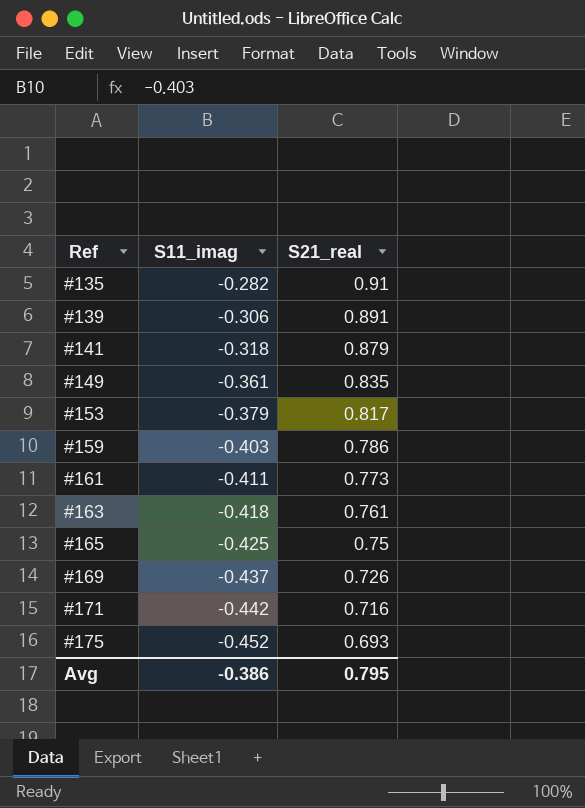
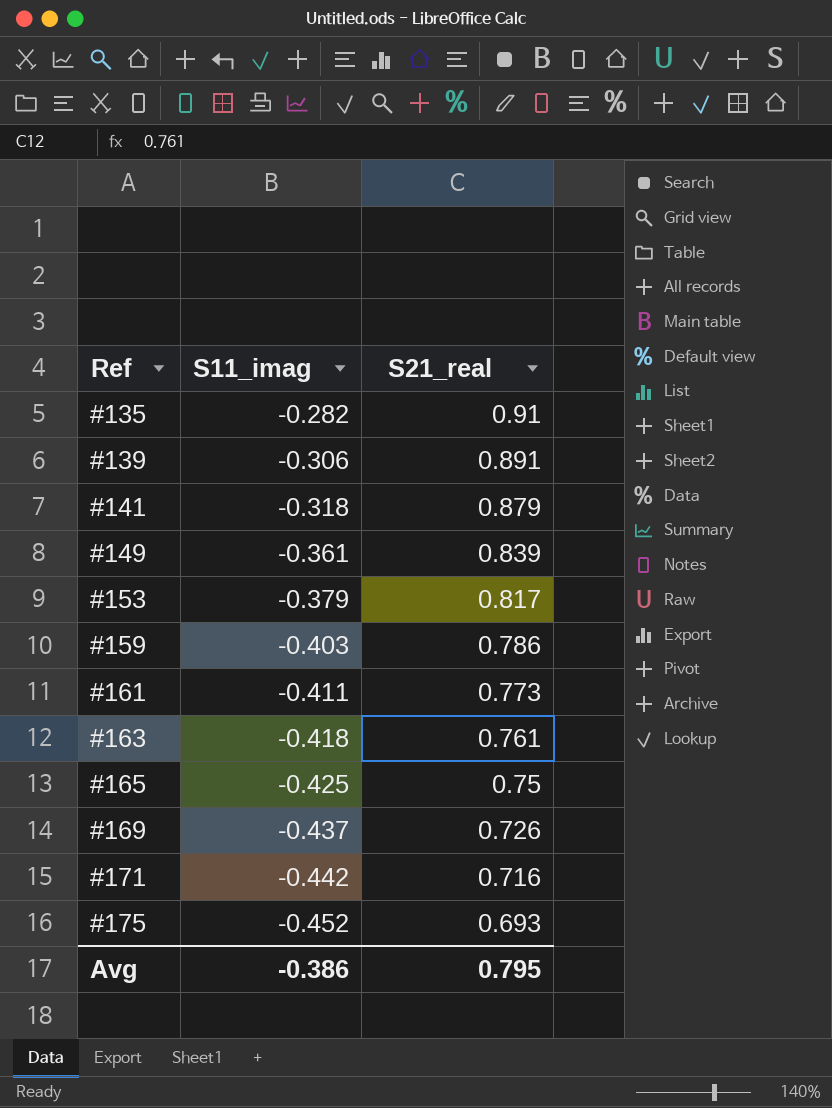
#149 | S21_real: 0.835 -> 0.839

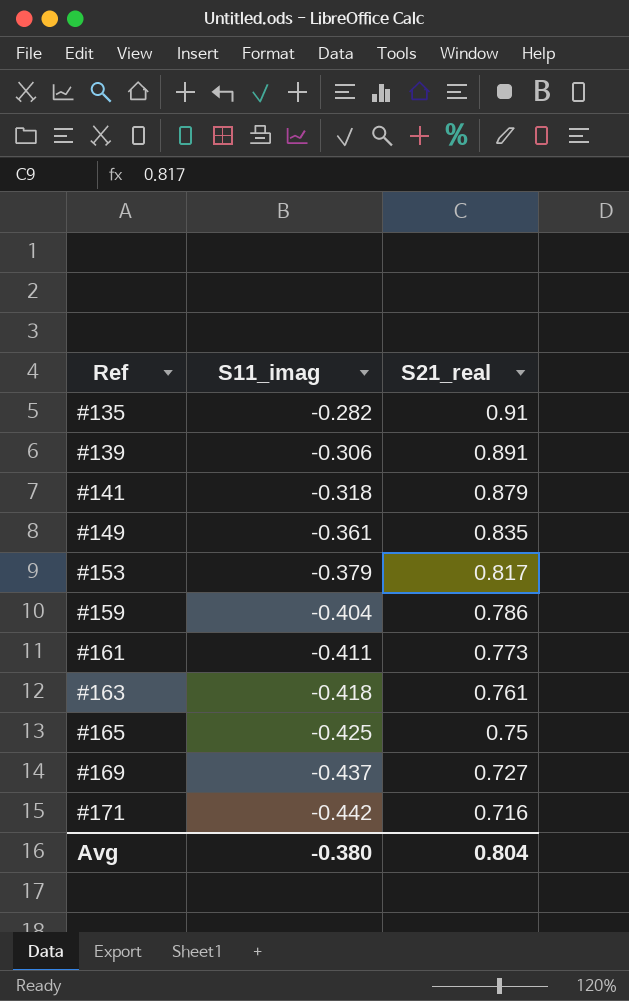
row #175: -0.452 | 0.693 -> none
#149 | S21_real: 0.839 -> 0.835
#159 | S11_imag: -0.403 -> -0.404
#169 | S21_real: 0.726 -> 0.727
Avg | S11_imag: -0.386 -> -0.380
Avg | S21_real: 0.795 -> 0.804

